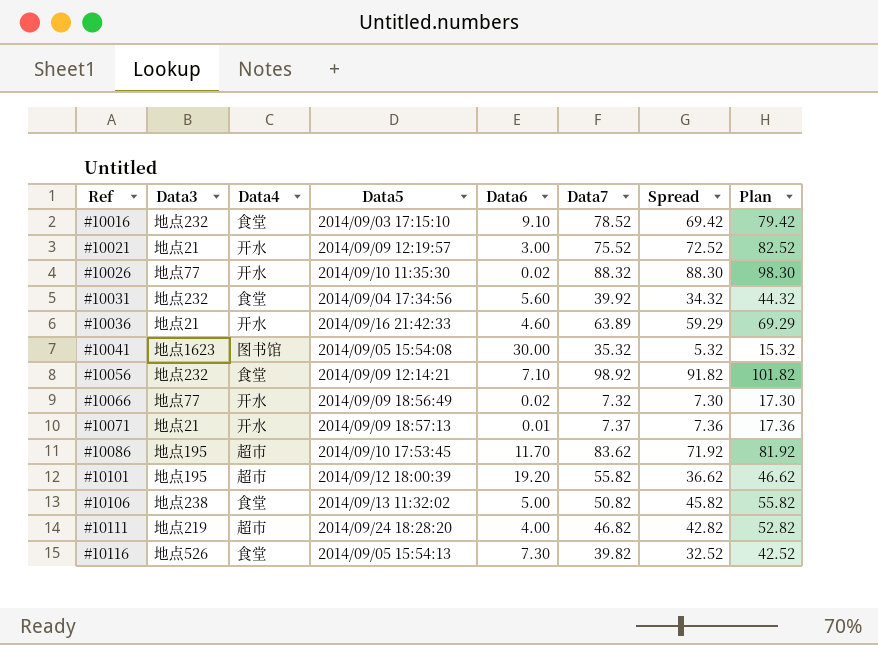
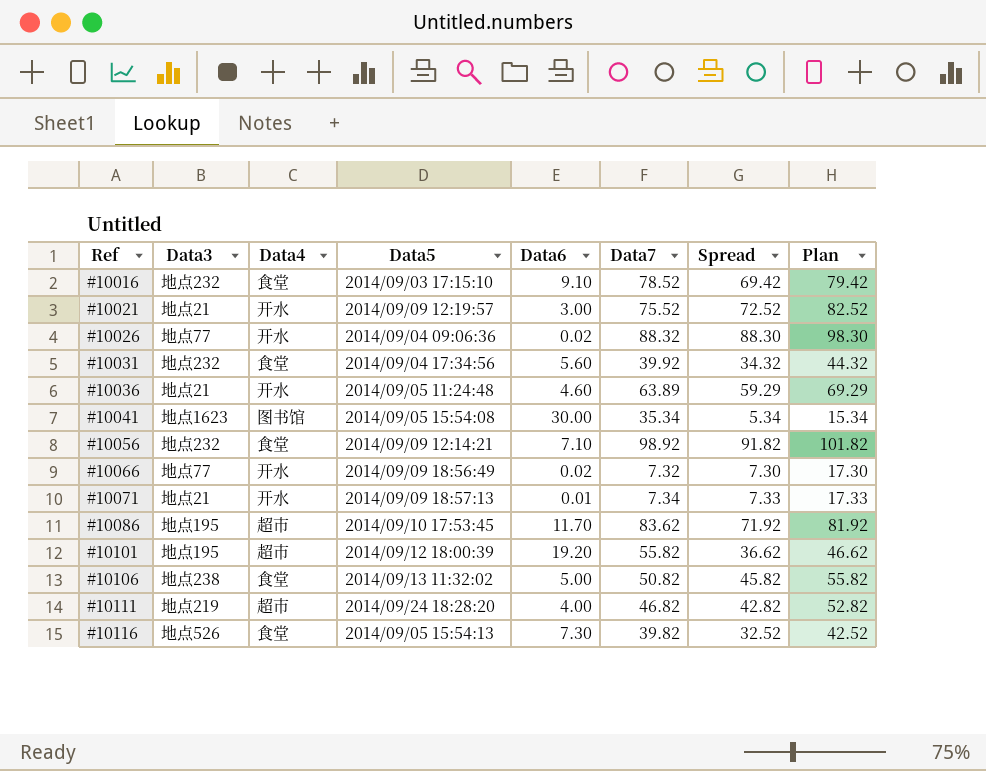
#10026 | Data5: 2014/09/10 11:35:30 -> 2014/09/04 09:06:36
#10036 | Data5: 2014/09/16 21:42:33 -> 2014/09/05 11:24:48
#10041 | Data7: 35.32 -> 35.34
#10041 | Spread: 5.32 -> 5.34
#10041 | Plan: 15.32 -> 15.34
#10071 | Data7: 7.37 -> 7.34
#10071 | Spread: 7.36 -> 7.33
#10071 | Plan: 17.36 -> 17.33

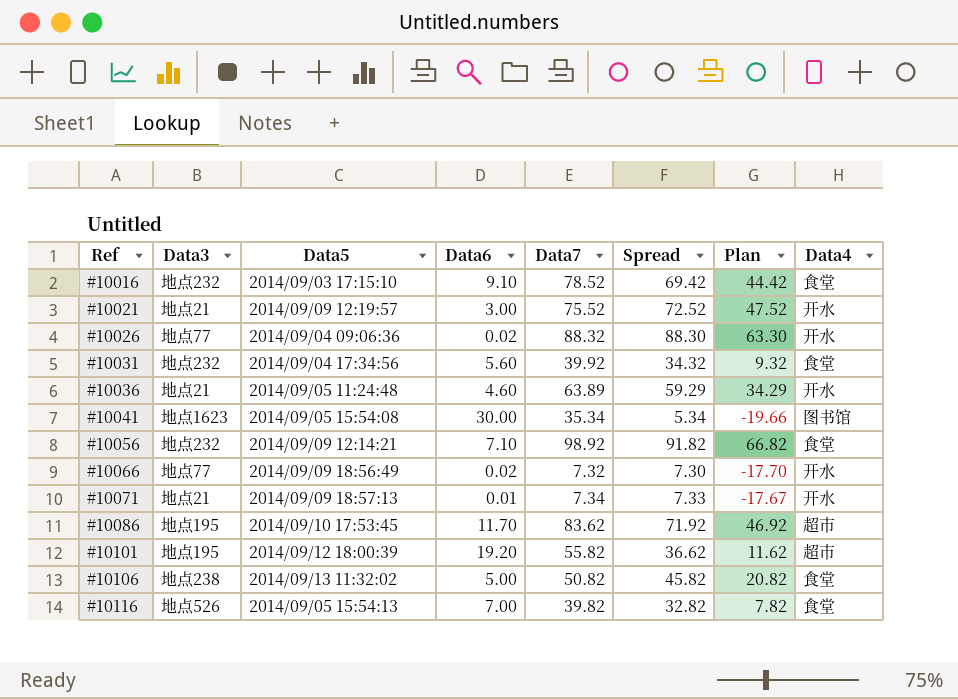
column Plan | formula: [Spread] + 10 -> [Spread] - 25
column Data4 | position: 3 -> 8
row #10111: 地点219 | 超市 | 2014/09/24 18:28:20 | 4.00 | 46.82 | 42.82 | 52.82 -> none
#10116 | Data6: 7.30 -> 7.00
#10116 | Spread: 32.52 -> 32.82

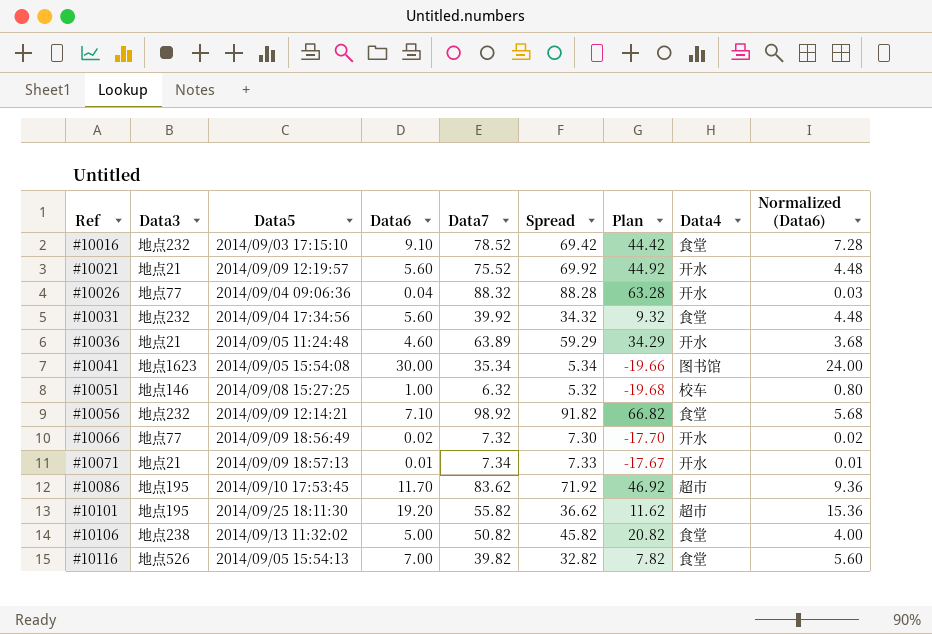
column Normalized (Data6) | formula: none -> [Data6] * 0.8
#10021 | Data6: 3.00 -> 5.60
#10021 | Spread: 72.52 -> 69.92
#10021 | Plan: 47.52 -> 44.92
#10026 | Data6: 0.02 -> 0.04
#10026 | Spread: 88.30 -> 88.28
#10026 | Plan: 63.30 -> 63.28
row #10051: none -> 地点146 | 2014/09/08 15:27:25 | 1.00 | 6.32 | 5.32 | -19.68 | 校车 | 0.80
#10101 | Data5: 2014/09/12 18:00:39 -> 2014/09/25 18:11:30

